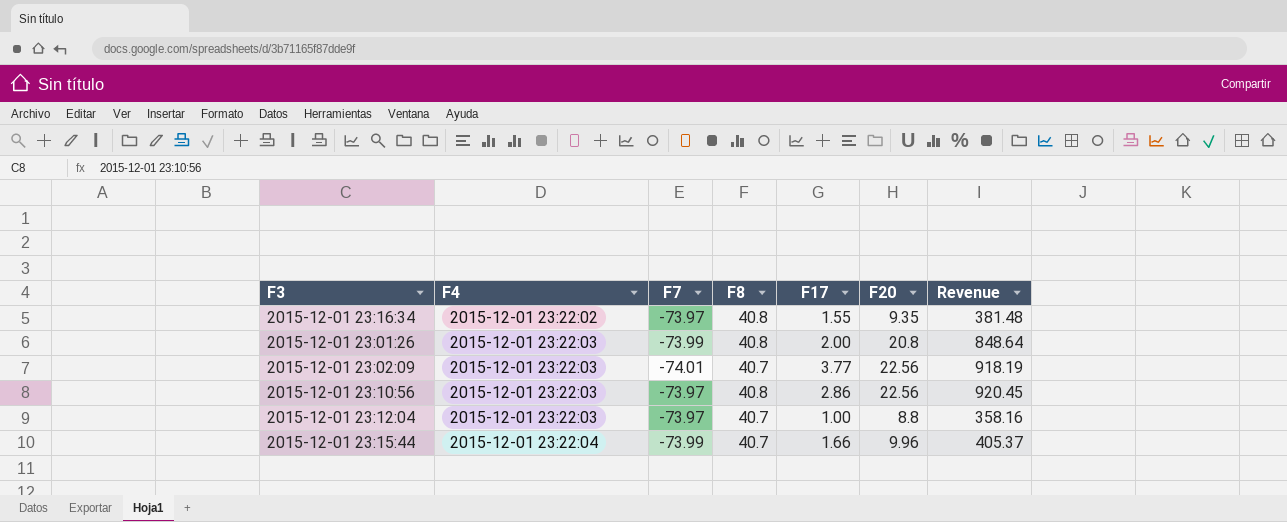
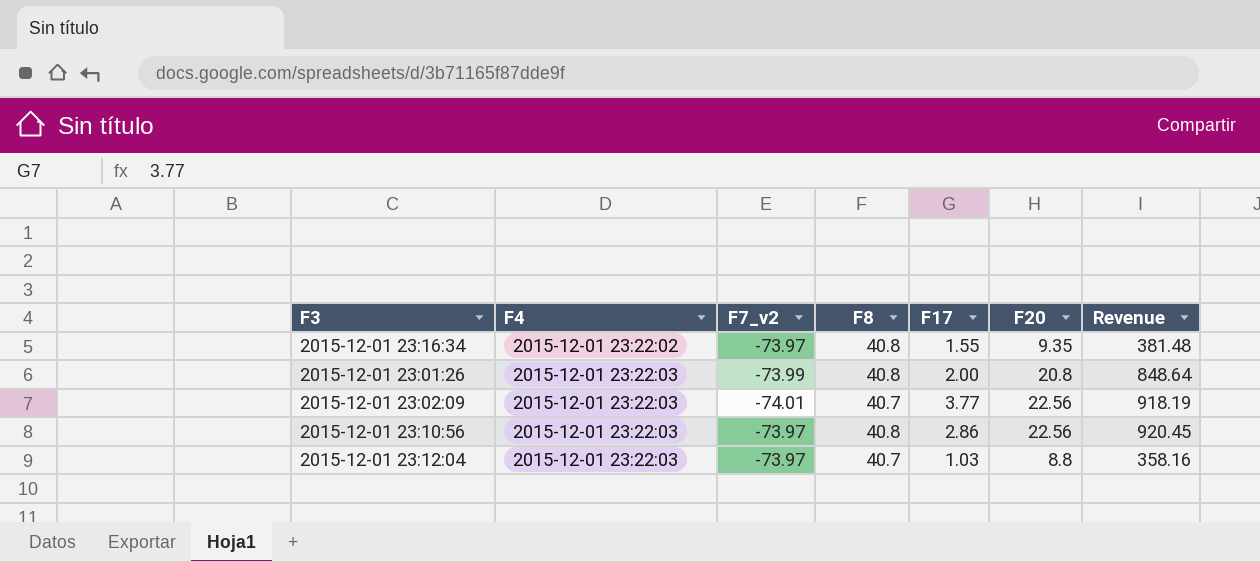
column name: F7 -> F7_v2
row 2015-12-01 23:15:44: 2015-12-01 23:22:04 | -73.99 | 40.7 | 1.66 | 9.96 | 405.37 -> none
2015-12-01 23:12:04 | F17: 1.00 -> 1.03

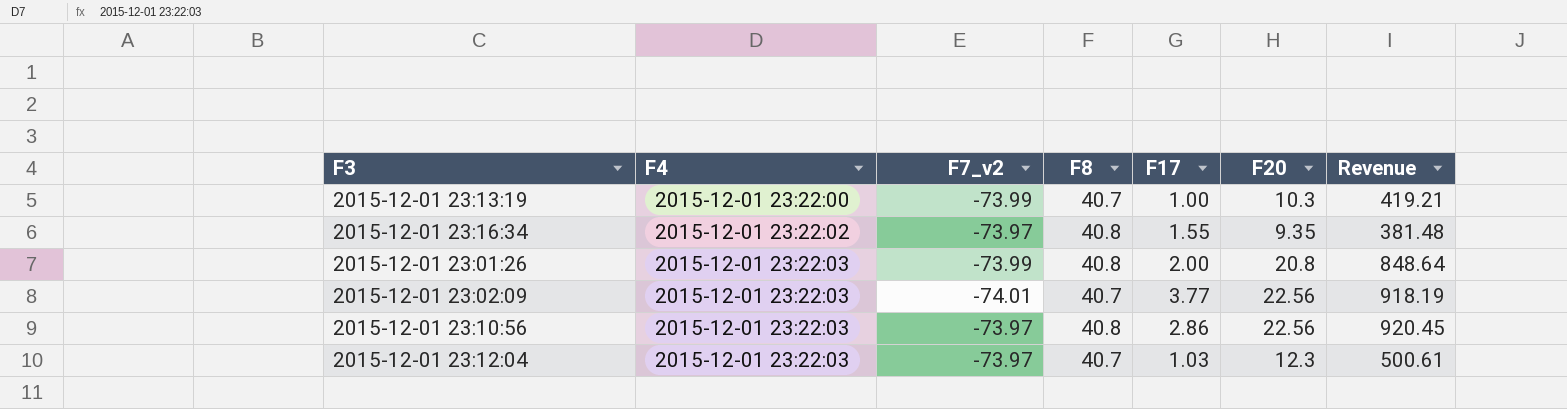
row 2015-12-01 23:13:19: none -> 2015-12-01 23:22:00 | -73.99 | 40.7 | 1.00 | 10.3 | 419.21
2015-12-01 23:12:04 | F20: 8.8 -> 12.3
2015-12-01 23:12:04 | Revenue: 358.16 -> 500.61

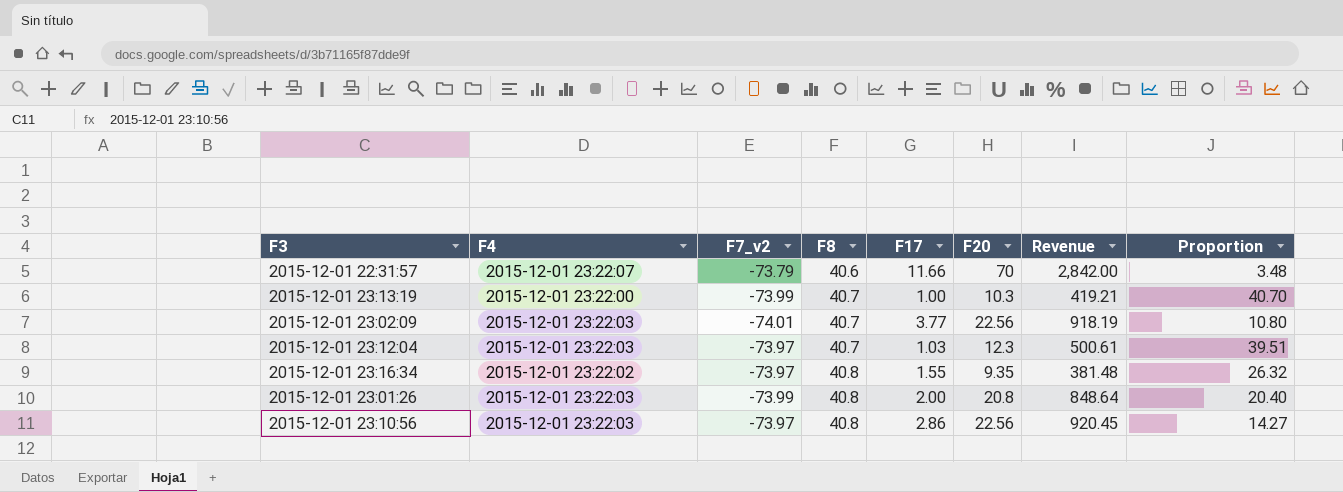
row order: F4 ascending -> F8 ascending
column Proportion | formula: none -> [F8] / [F17]
row 2015-12-01 22:31:57: none -> 2015-12-01 23:22:07 | -73.79 | 40.6 | 11.66 | 70 | 2,842.00 | 3.48

